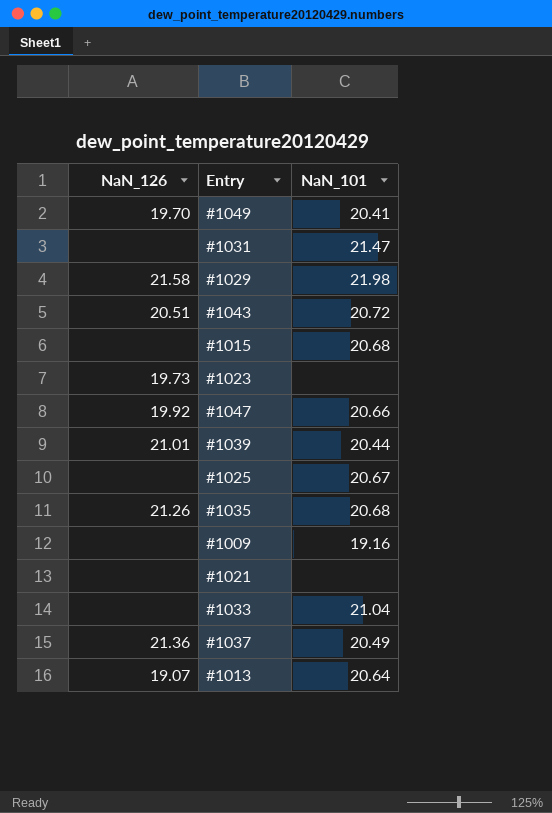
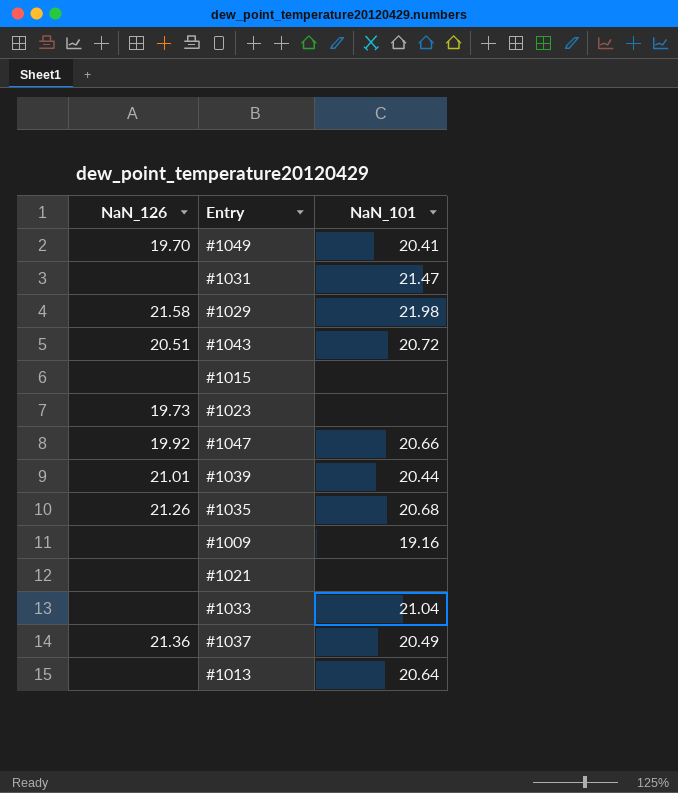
row #1025: none | 20.67 -> none
#1015 | NaN_101: 20.68 -> none
#1013 | NaN_126: 19.07 -> none

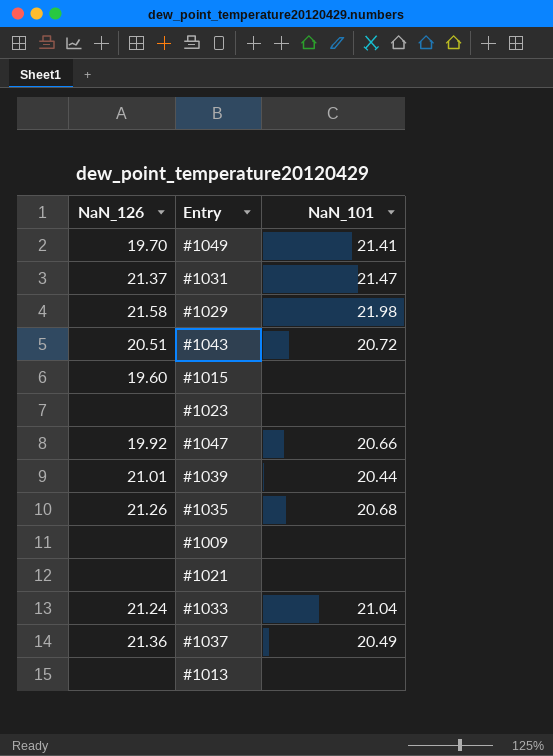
#1049 | NaN_101: 20.41 -> 21.41
#1031 | NaN_126: none -> 21.37
#1015 | NaN_126: none -> 19.60
#1023 | NaN_126: 19.73 -> none
#1009 | NaN_101: 19.16 -> none
#1033 | NaN_126: none -> 21.24
#1013 | NaN_101: 20.64 -> none

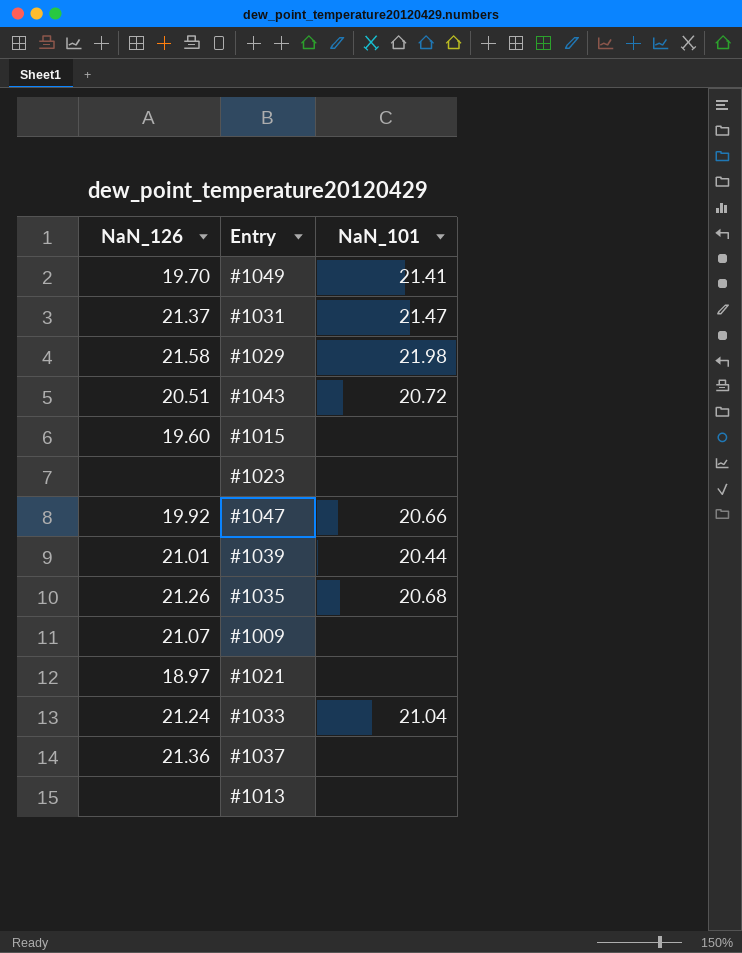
#1009 | NaN_126: none -> 21.07
#1021 | NaN_126: none -> 18.97
#1037 | NaN_101: 20.49 -> none

